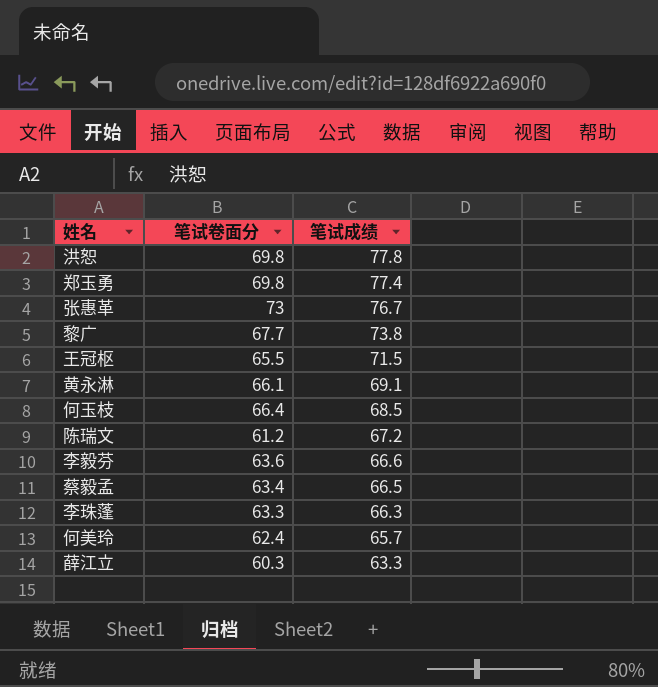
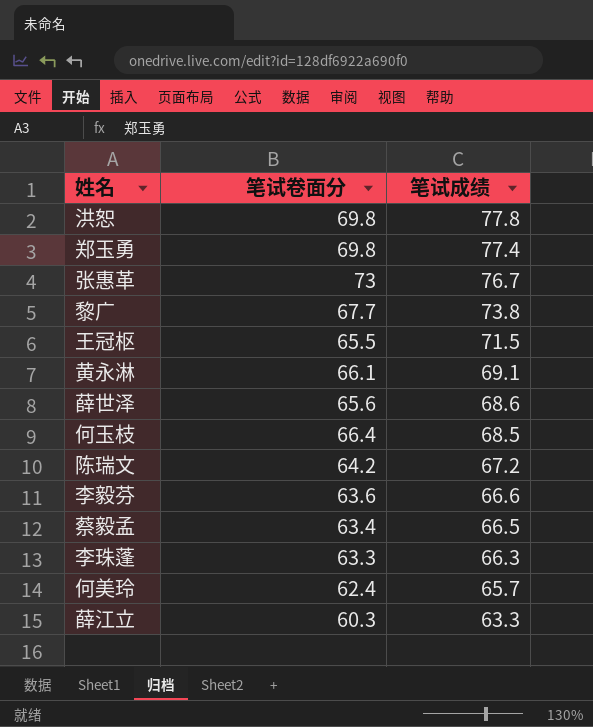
row 薛世泽: none -> 65.6 | 68.6
陈瑞文 | 笔试卷面分: 61.2 -> 64.2

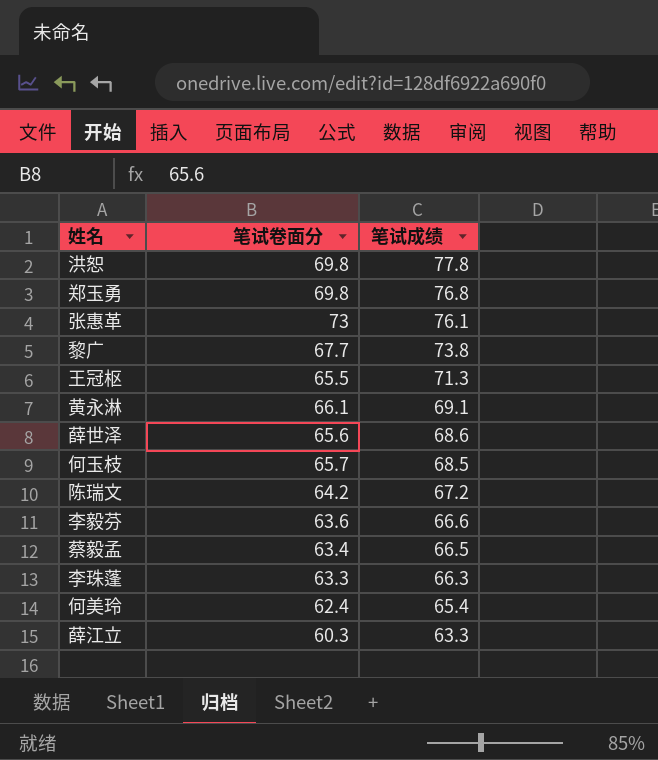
郑玉勇 | 笔试成绩: 77.4 -> 76.8
张惠革 | 笔试成绩: 76.7 -> 76.1
王冠枢 | 笔试成绩: 71.5 -> 71.3
何玉枝 | 笔试卷面分: 66.4 -> 65.7
何美玲 | 笔试成绩: 65.7 -> 65.4

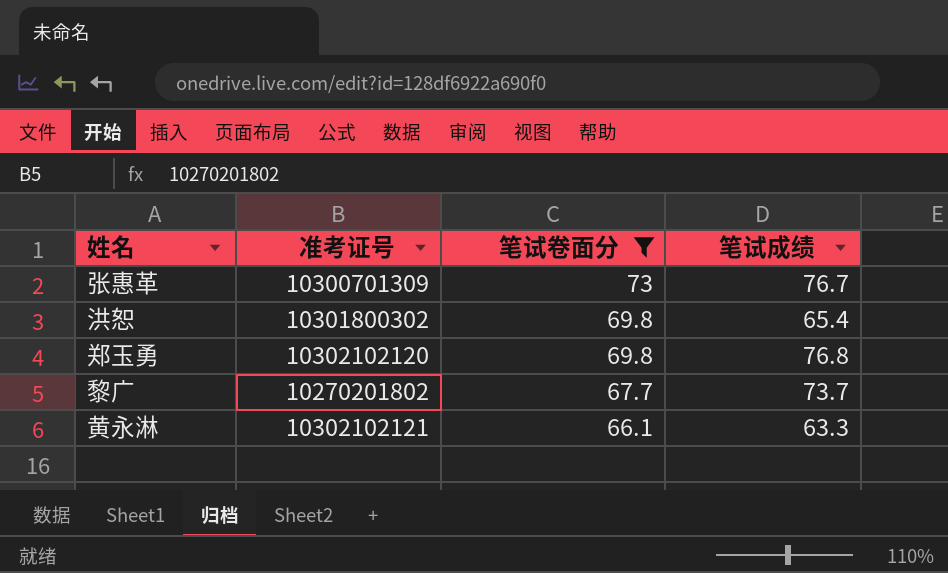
filter: none -> 笔试卷面分 >= 66.1
row order: 笔试成绩 descending -> 笔试卷面分 descending
column 准考证号 | position: none -> 2
张惠革 | 笔试成绩: 76.1 -> 76.7
洪恕 | 笔试成绩: 77.8 -> 65.4
黎广 | 笔试成绩: 73.8 -> 73.7
黄永淋 | 笔试成绩: 69.1 -> 63.3

